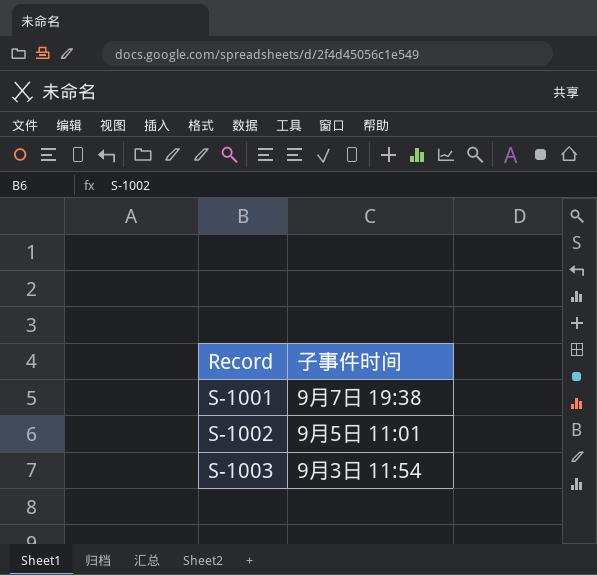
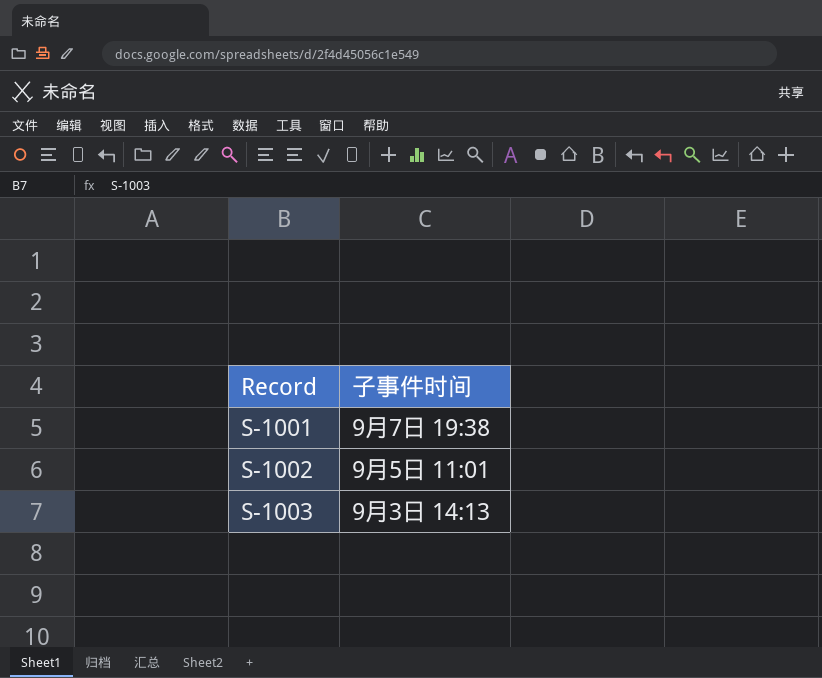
S-1003 | 子事件时间: 9月3日 11:54 -> 9月3日 14:13

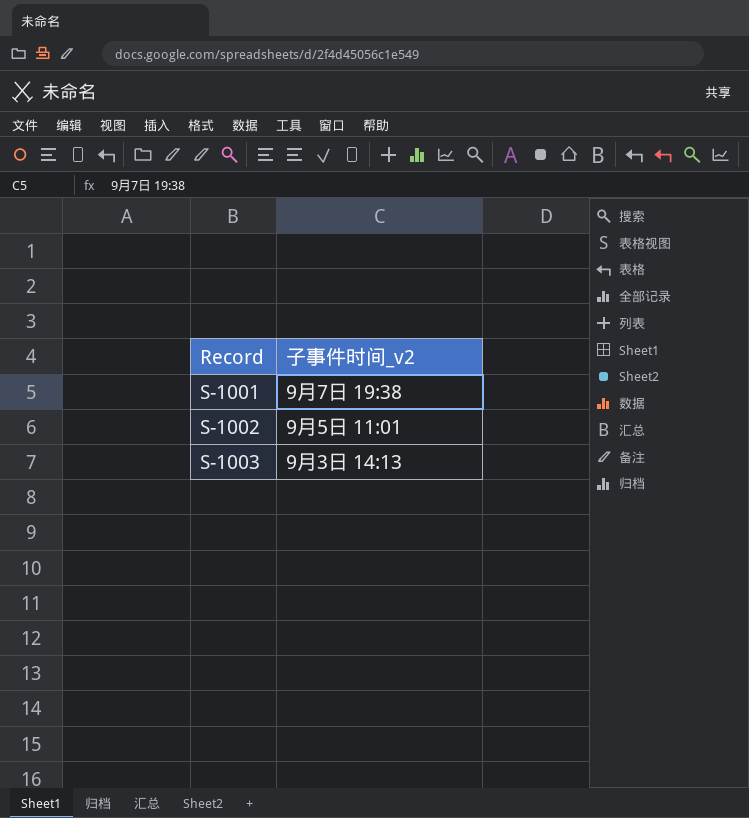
column name: 子事件时间 -> 子事件时间_v2

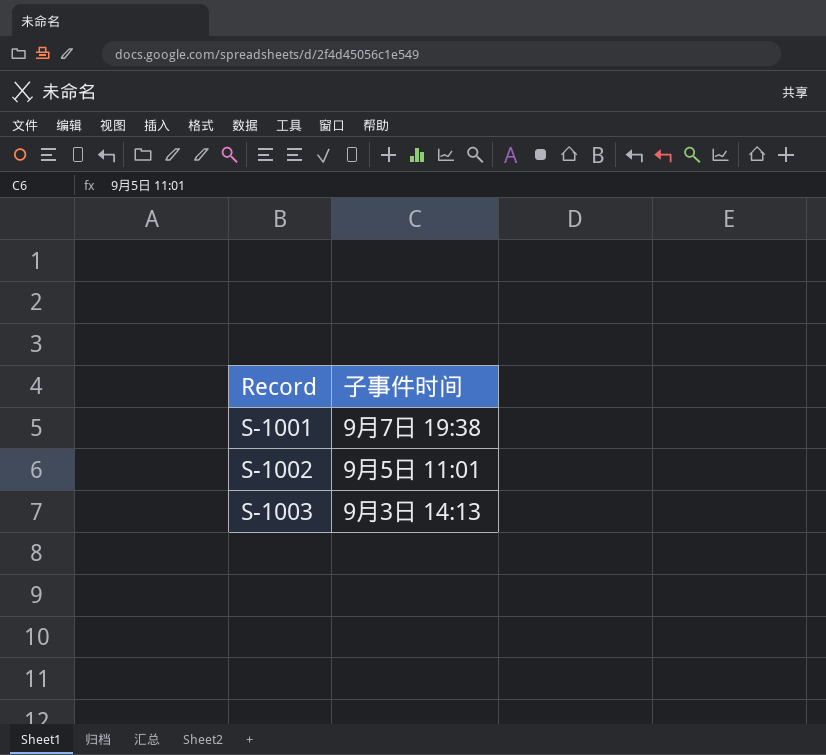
column name: 子事件时间_v2 -> 子事件时间

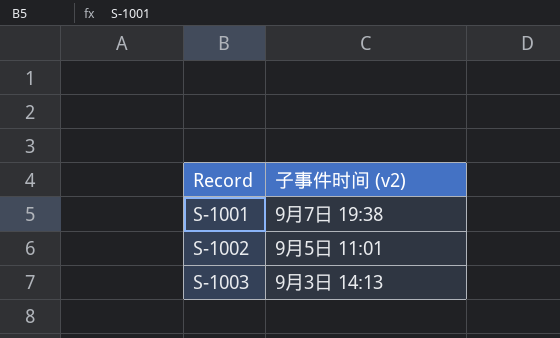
column name: 子事件时间 -> 子事件时间 (v2)

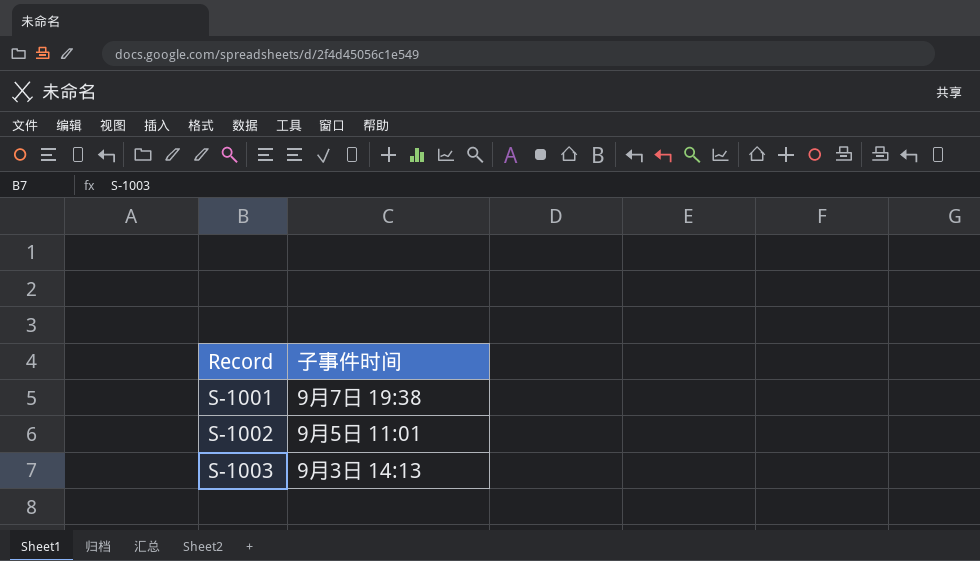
column name: 子事件时间 (v2) -> 子事件时间

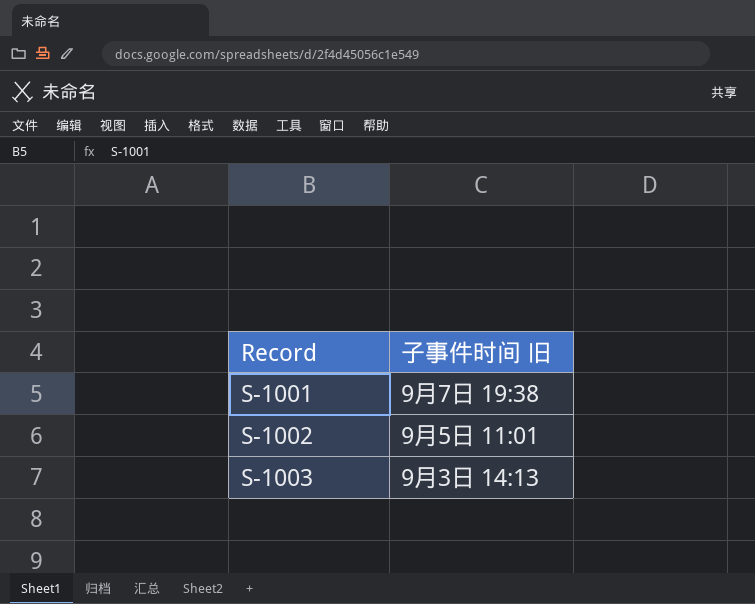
column name: 子事件时间 -> 子事件时间 旧

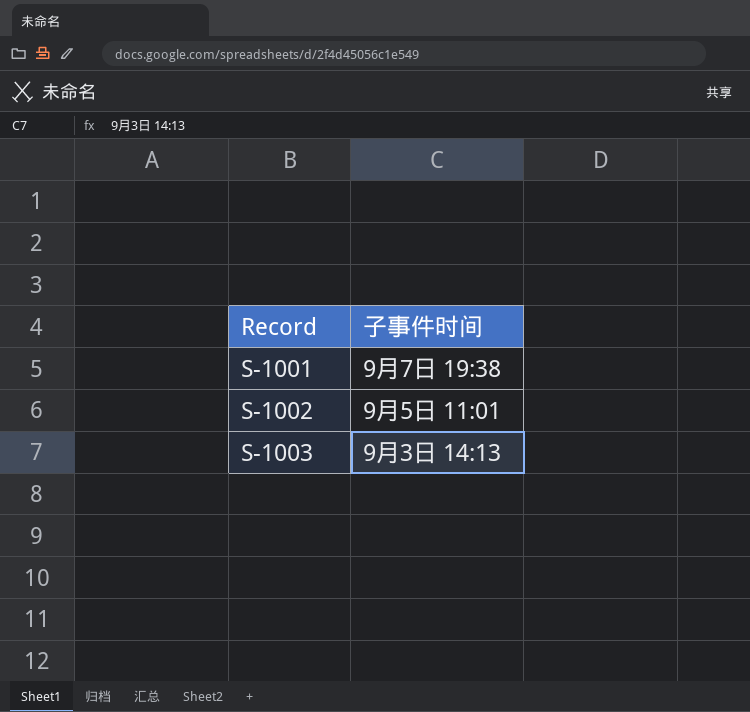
column name: 子事件时间 旧 -> 子事件时间

